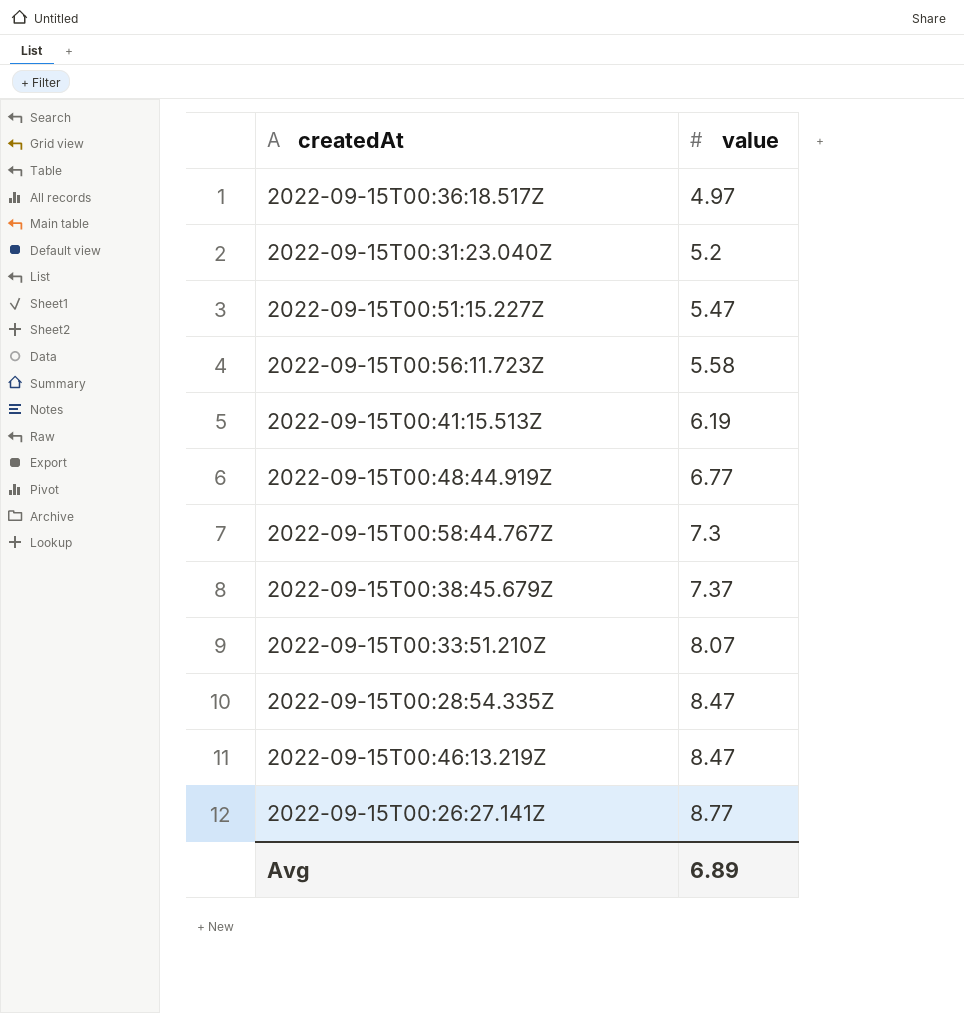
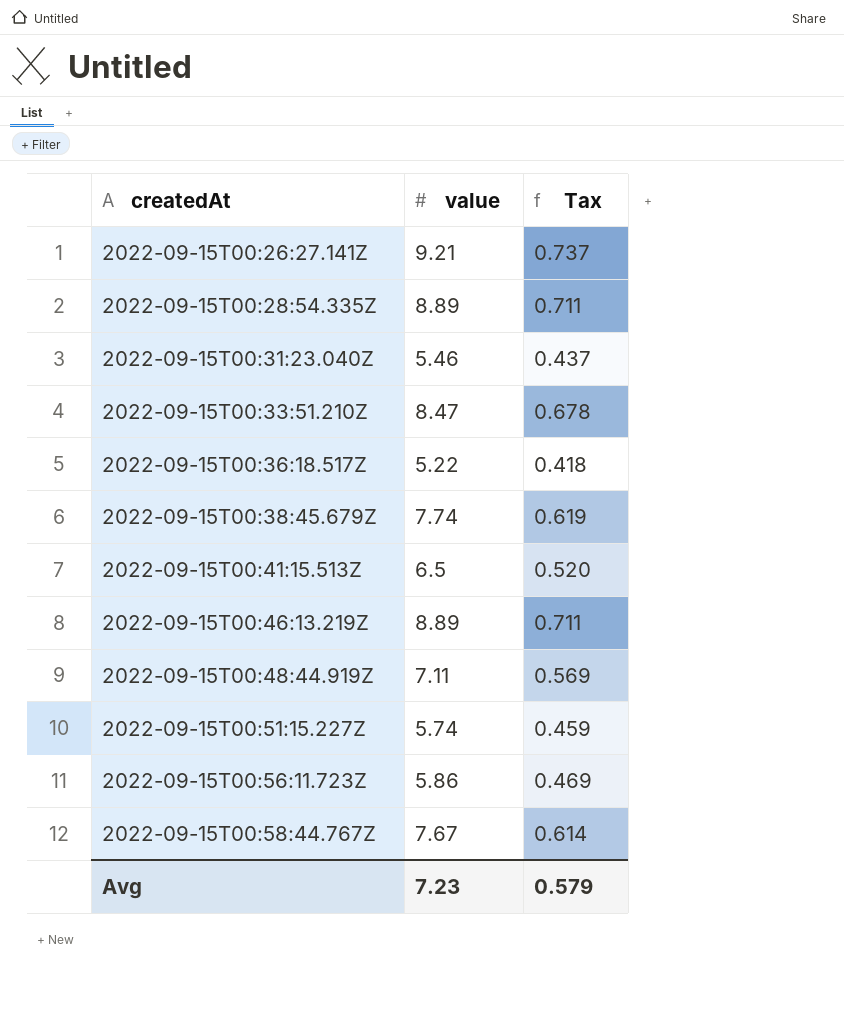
row order: value ascending -> createdAt ascending
column Tax | formula: none -> [value] * 0.08
2022-09-15T00:26:27.141Z | value: 8.77 -> 9.21
2022-09-15T00:28:54.335Z | value: 8.47 -> 8.89
2022-09-15T00:31:23.040Z | value: 5.2 -> 5.46
2022-09-15T00:33:51.210Z | value: 8.07 -> 8.47
2022-09-15T00:36:18.517Z | value: 4.97 -> 5.22
2022-09-15T00:38:45.679Z | value: 7.37 -> 7.74
2022-09-15T00:41:15.513Z | value: 6.19 -> 6.5
2022-09-15T00:46:13.219Z | value: 8.47 -> 8.89
2022-09-15T00:48:44.919Z | value: 6.77 -> 7.11
2022-09-15T00:51:15.227Z | value: 5.47 -> 5.74
2022-09-15T00:56:11.723Z | value: 5.58 -> 5.86
2022-09-15T00:58:44.767Z | value: 7.3 -> 7.67
Avg | value: 6.89 -> 7.23

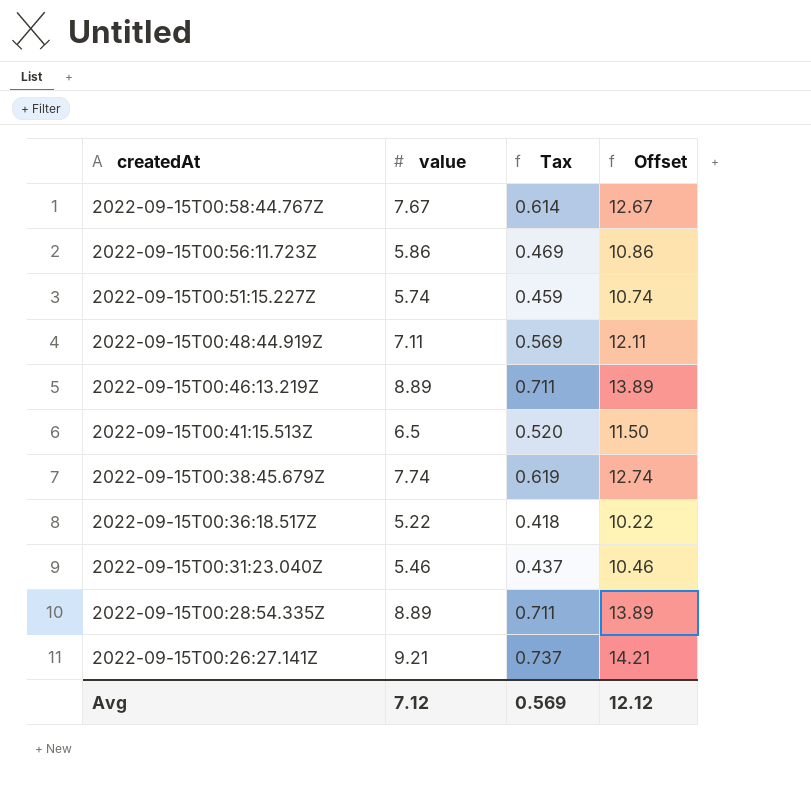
row order: createdAt ascending -> createdAt descending
column Offset | formula: none -> [value] + 5
row 2022-09-15T00:33:51.210Z: 8.47 | 0.678 -> none
Avg | value: 7.23 -> 7.12
Avg | Tax: 0.579 -> 0.569

